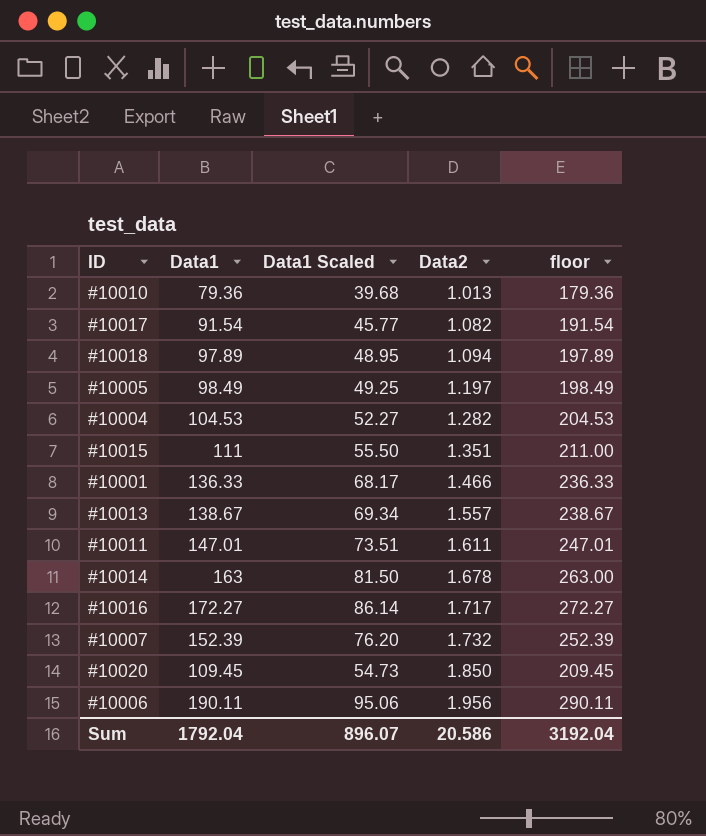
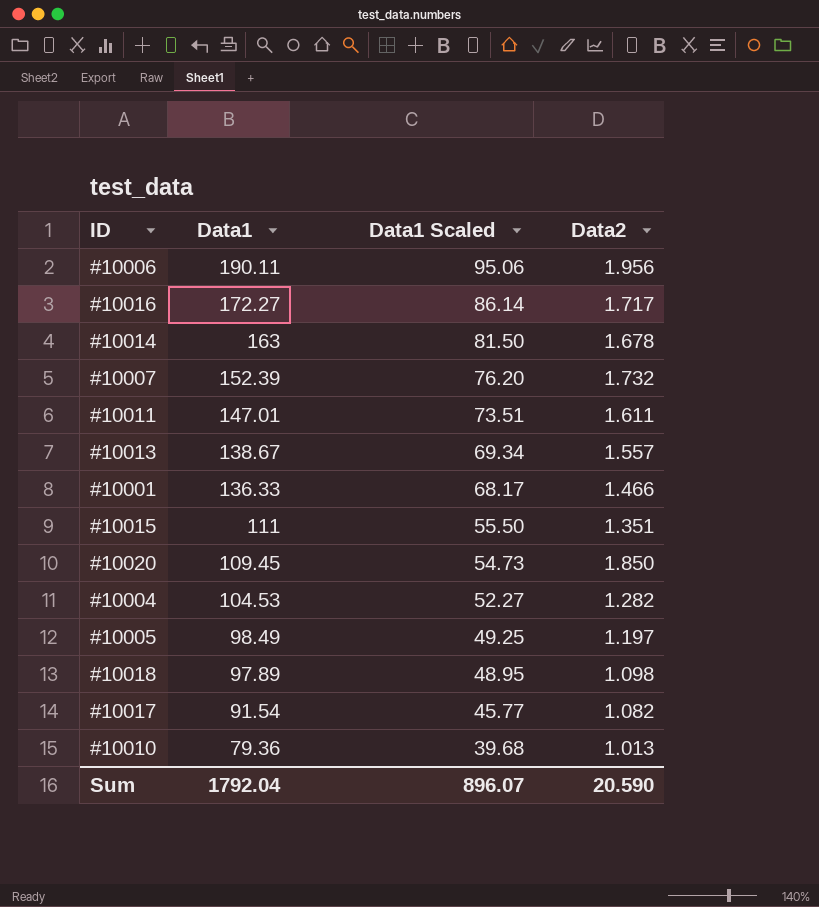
row order: Data2 ascending -> Data1 descending
column floor | formula: [Data1] + 100 -> none
#10018 | Data2: 1.094 -> 1.098
Sum | Data2: 20.586 -> 20.590

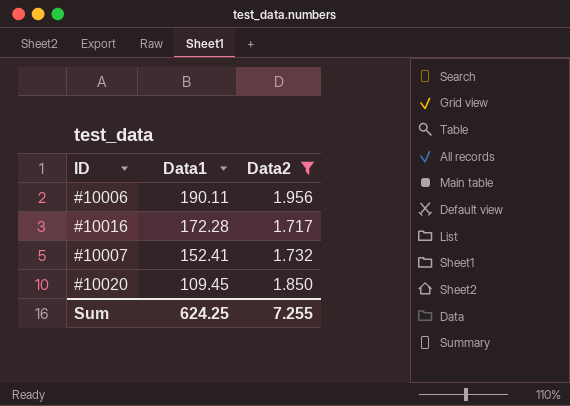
filter: none -> Data2 >= 1.717
column Data1 Scaled | formula: [Data1] * 0.5 -> none
#10016 | Data1: 172.27 -> 172.28
#10007 | Data1: 152.39 -> 152.41
Sum | Data1: 1792.04 -> 624.25
Sum | Data2: 20.590 -> 7.255

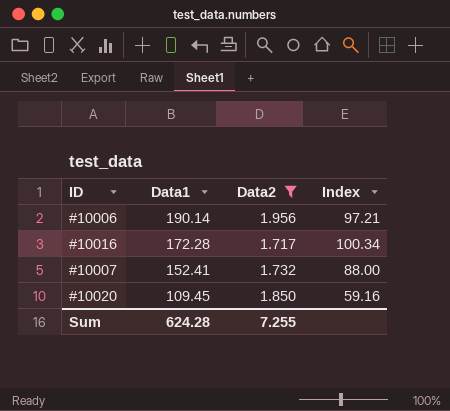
column Index | formula: none -> [Data1] / [Data2]
#10006 | Data1: 190.11 -> 190.14
Sum | Data1: 624.25 -> 624.28

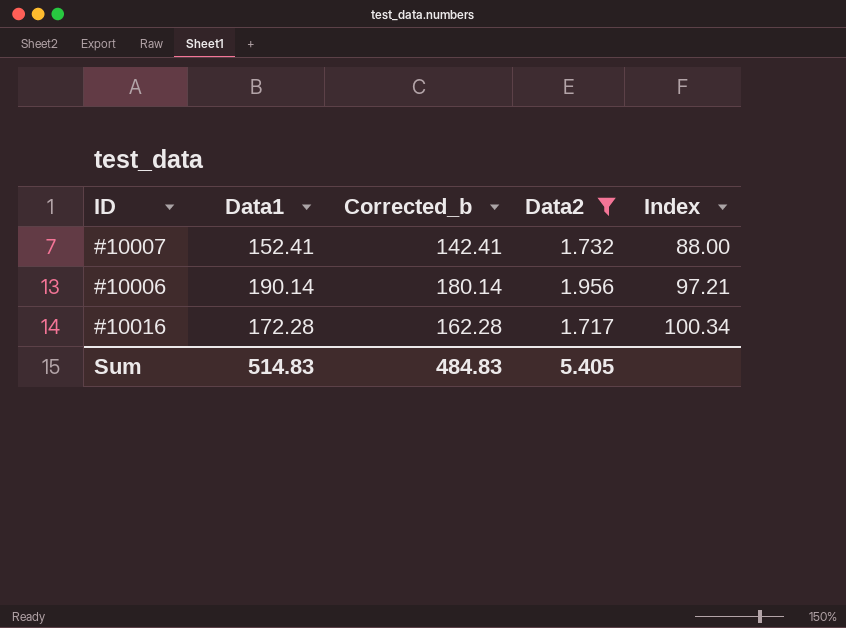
row order: Data1 descending -> Index ascending
column Corrected_b | formula: none -> [Data1] - 10
row #10020: 109.45 | 1.850 | 59.16 -> none
Sum | Data1: 624.28 -> 514.83
Sum | Data2: 7.255 -> 5.405

